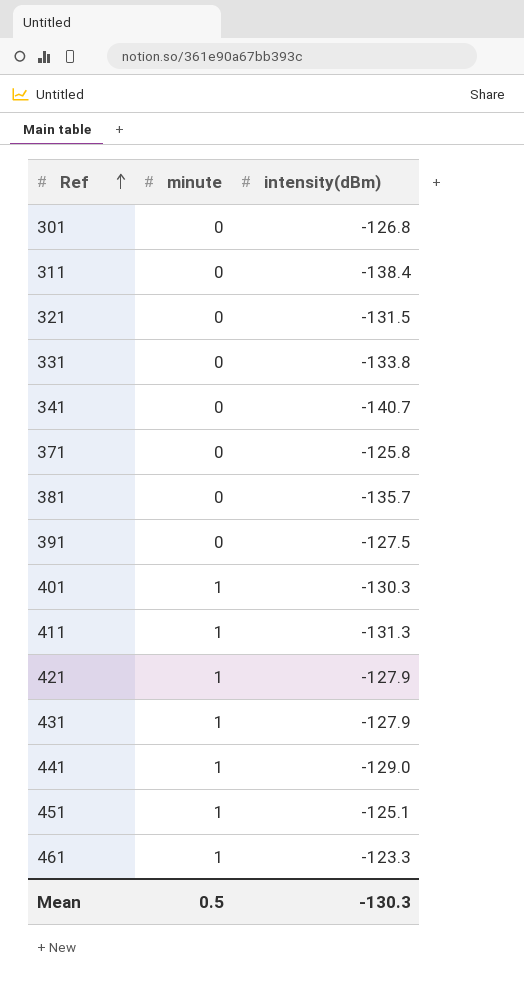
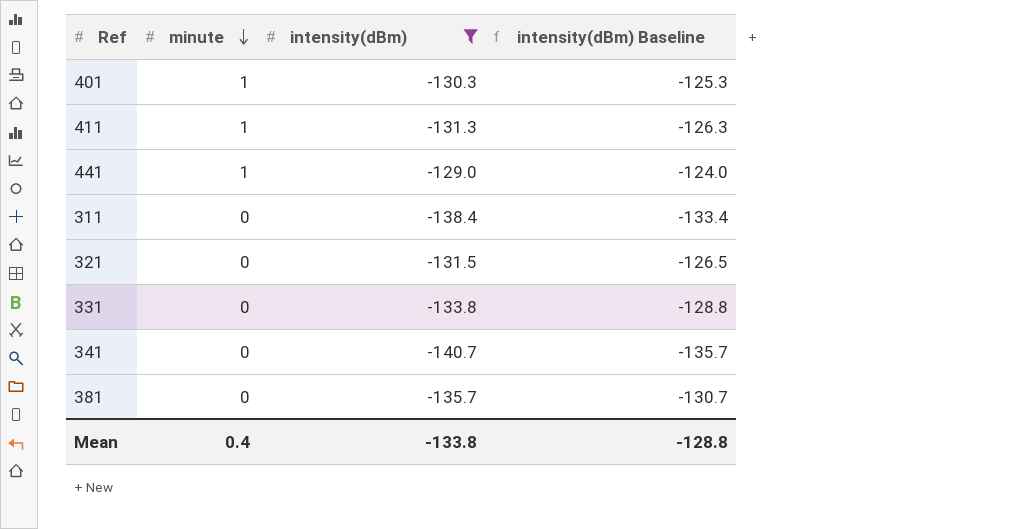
filter: none -> intensity(dBm) <= -129.0
row order: Ref ascending -> minute descending
column intensity(dBm) Baseline | formula: none -> [intensity(dBm)] + 5
Mean | minute: 0.5 -> 0.4
Mean | intensity(dBm): -130.3 -> -133.8

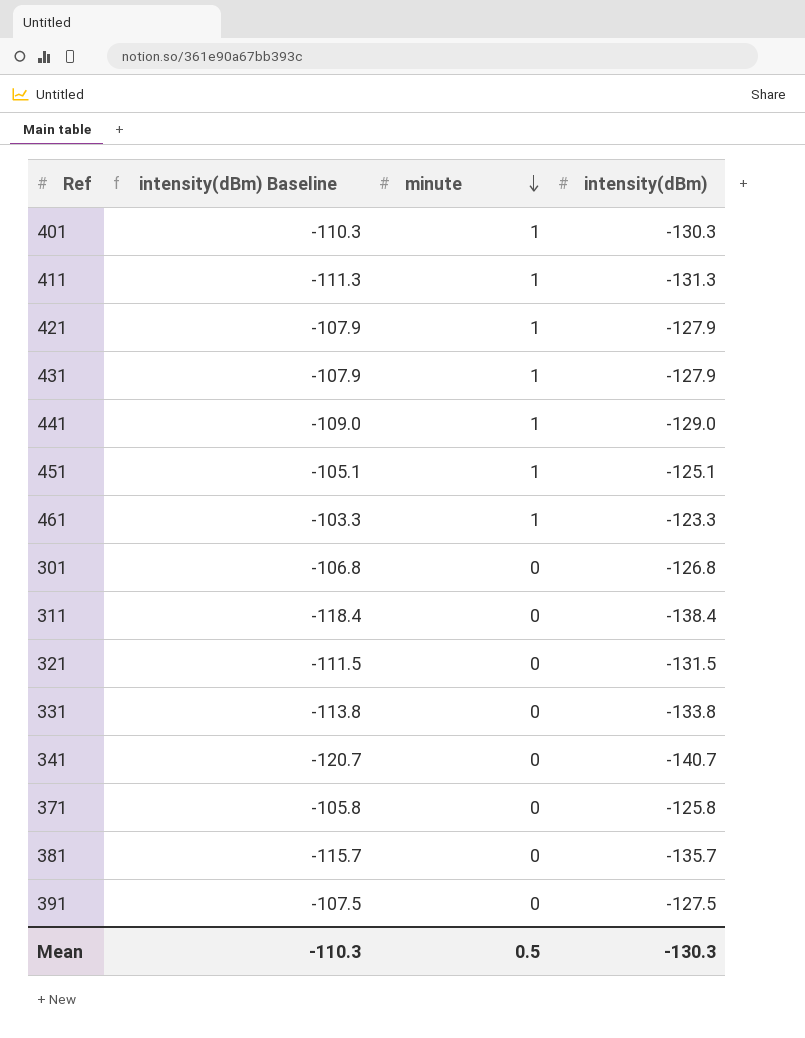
filter: intensity(dBm) <= -129.0 -> none
column intensity(dBm) Baseline | formula: [intensity(dBm)] + 5 -> [intensity(dBm)] + 20
column intensity(dBm) Baseline | position: 4 -> 2
Mean | intensity(dBm) Baseline: -128.8 -> -110.3
Mean | minute: 0.4 -> 0.5
Mean | intensity(dBm): -133.8 -> -130.3

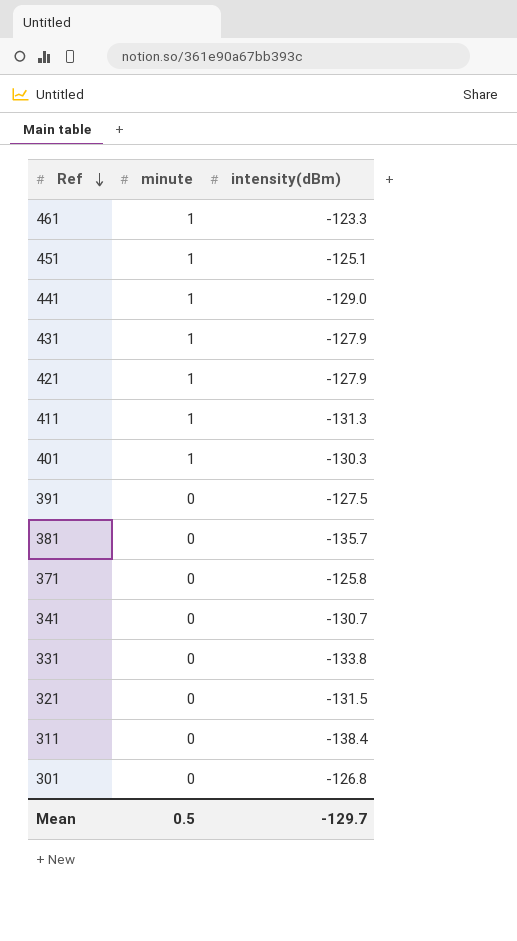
row order: minute descending -> Ref descending
column intensity(dBm) Baseline | formula: [intensity(dBm)] + 20 -> none
341 | intensity(dBm): -140.7 -> -130.7
Mean | intensity(dBm): -130.3 -> -129.7

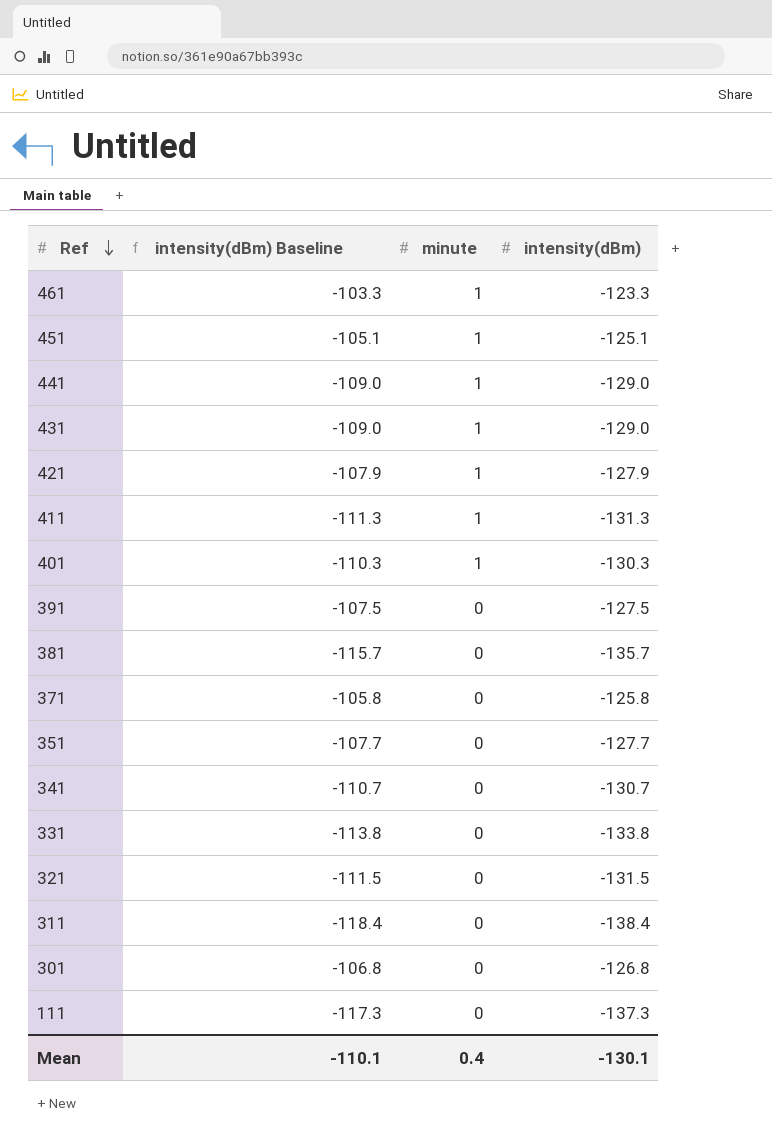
column intensity(dBm) Baseline | formula: none -> [intensity(dBm)] + 20
431 | intensity(dBm): -127.9 -> -129.0
row 351: none -> -107.7 | 0 | -127.7
row 111: none -> -117.3 | 0 | -137.3
Mean | minute: 0.5 -> 0.4
Mean | intensity(dBm): -129.7 -> -130.1

